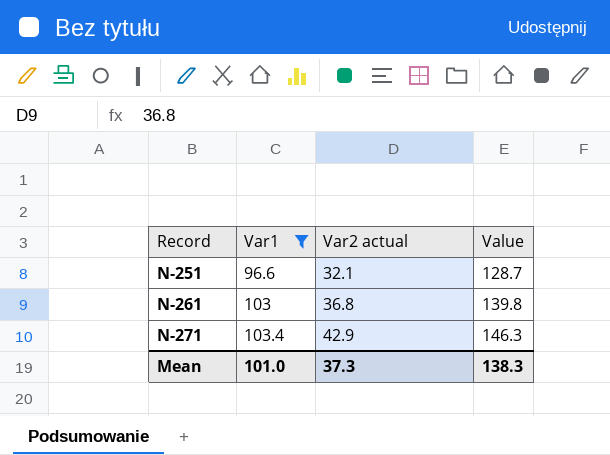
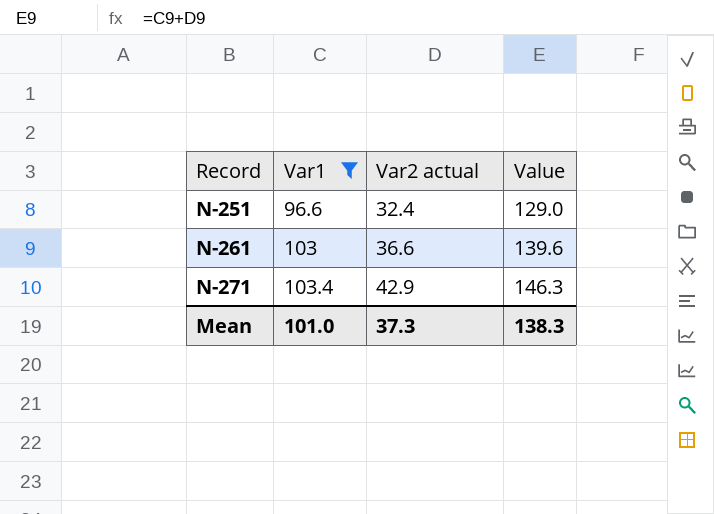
N-251 | Var2 actual: 32.1 -> 32.4
N-251 | Value: 128.7 -> 129.0
N-261 | Var2 actual: 36.8 -> 36.6
N-261 | Value: 139.8 -> 139.6

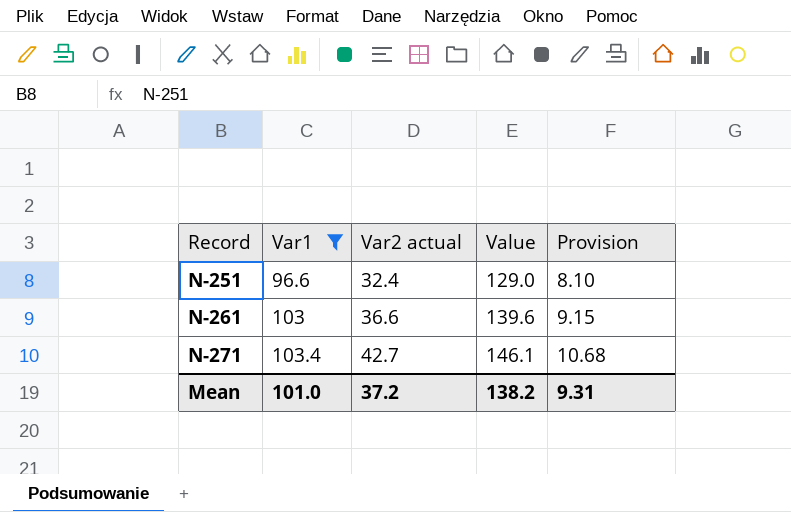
column Provision | formula: none -> [Var2 actual] * 0.25
N-271 | Var2 actual: 42.9 -> 42.7
N-271 | Value: 146.3 -> 146.1
Mean | Var2 actual: 37.3 -> 37.2
Mean | Value: 138.3 -> 138.2

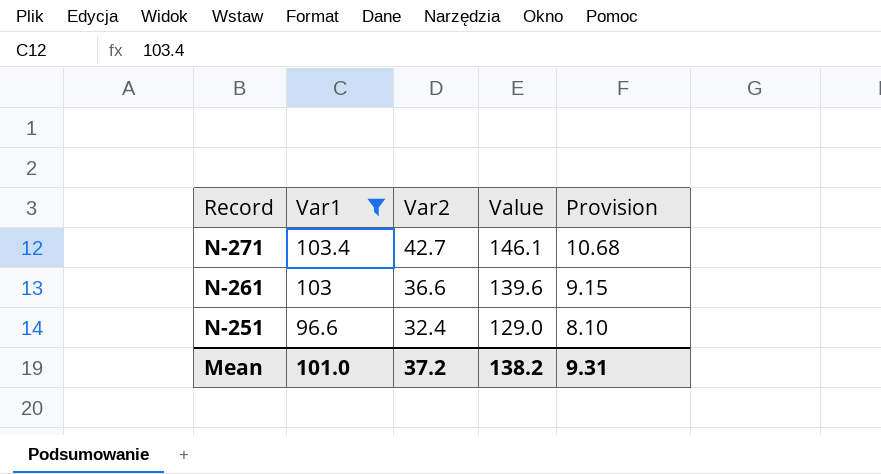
row order: Record ascending -> Record descending
column name: Var2 actual -> Var2

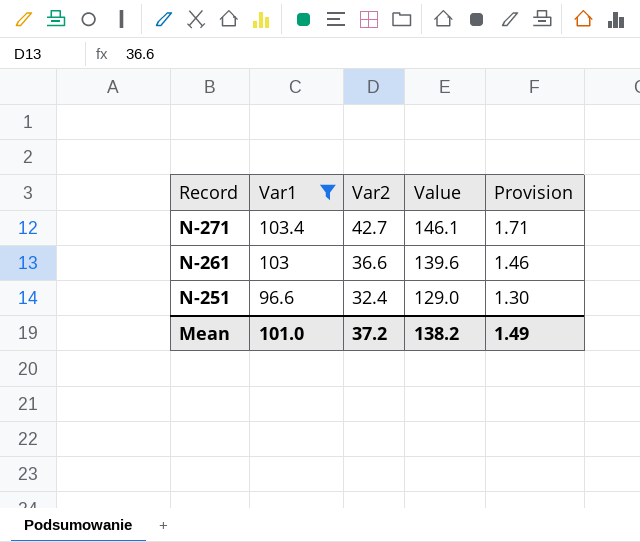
column Provision | formula: [Var2] * 0.25 -> [Var2] * 0.04
Mean | Provision: 9.31 -> 1.49

